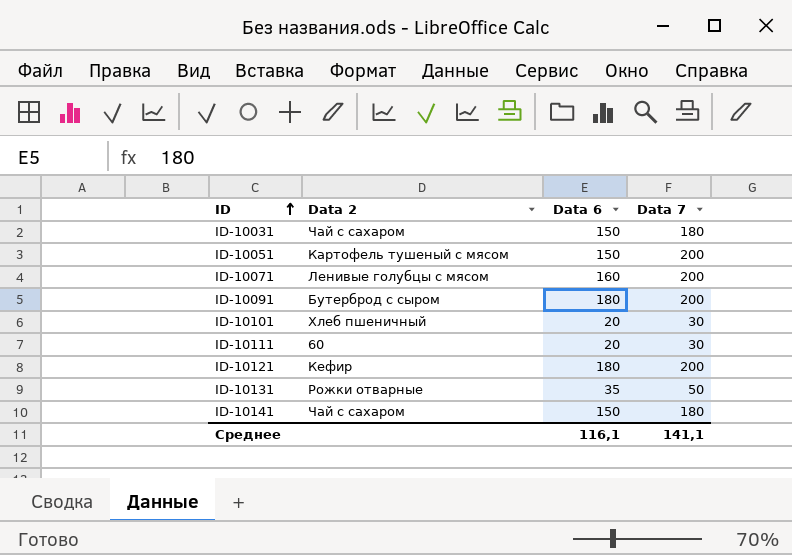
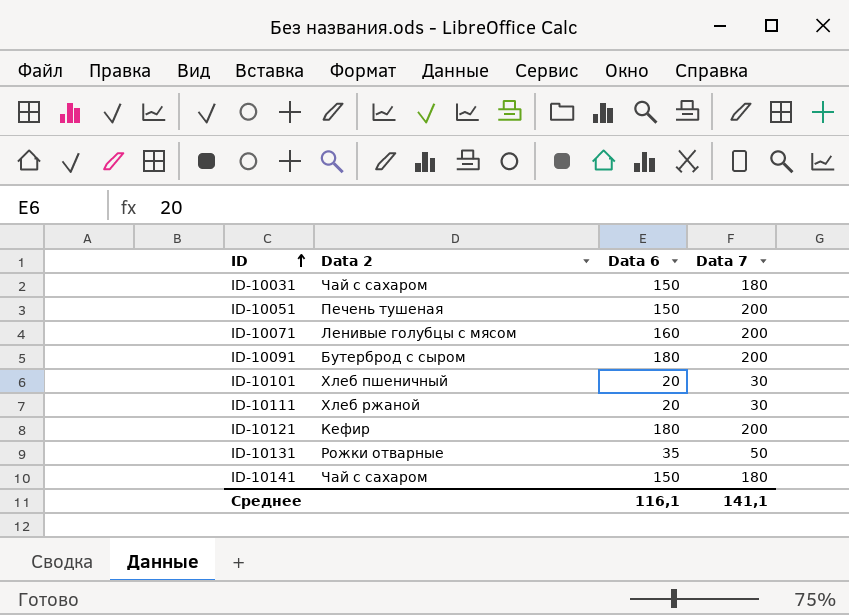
ID-10051 | Data 2: Картофель тушеный с мясом -> Печень тушеная
ID-10111 | Data 2: 60 -> Хлеб ржаной

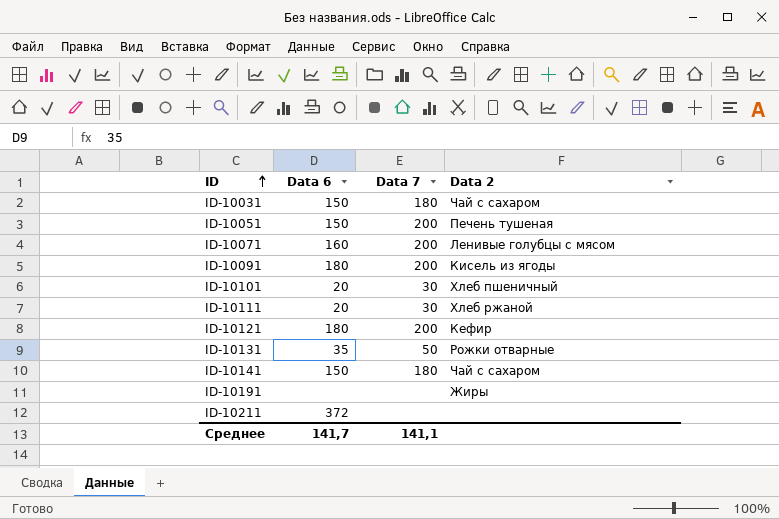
column Data 2 | position: 2 -> 4
ID-10091 | Data 2: Бутерброд с сыром -> Кисель из ягоды
row ID-10191: none -> none | none | Жиры
row ID-10211: none -> 372 | none | none
Среднее | Data 6: 116,1 -> 141,7

